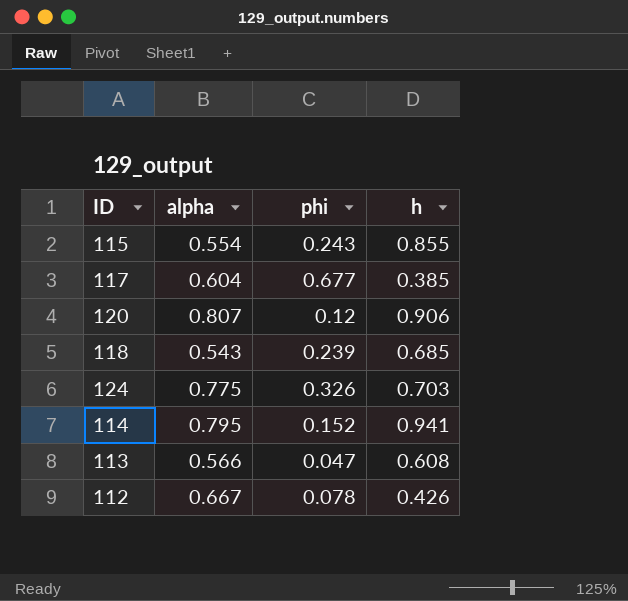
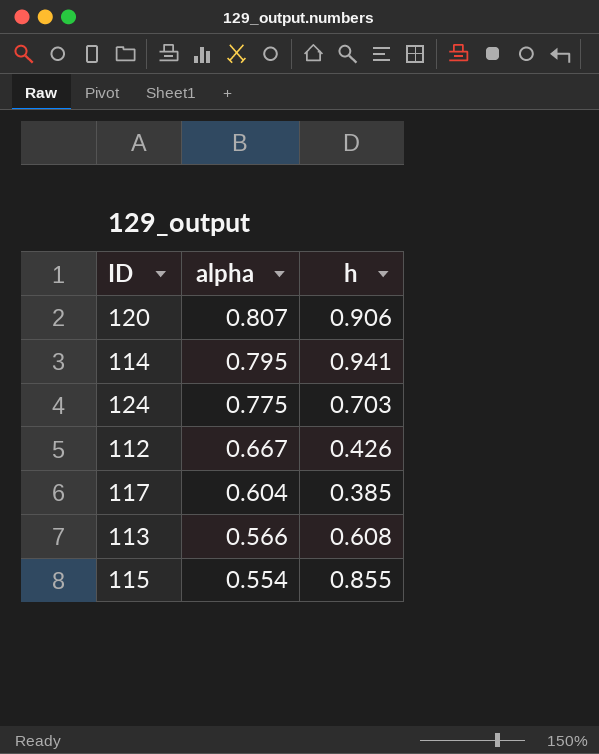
row order: none -> alpha descending
column phi | position: 3 -> none
row 118: 0.543 | 0.239 | 0.685 -> none

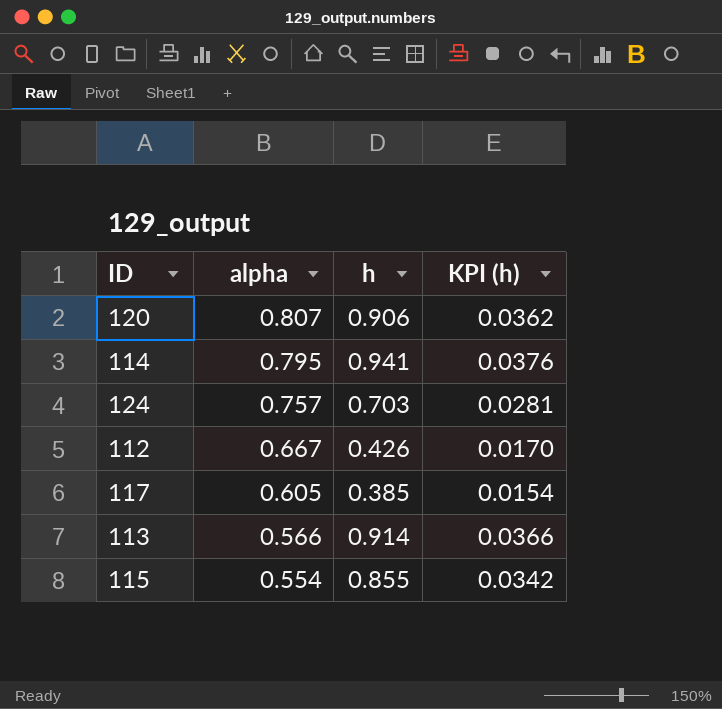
column KPI (h) | formula: none -> [h] * 0.04
124 | alpha: 0.775 -> 0.757
117 | alpha: 0.604 -> 0.605
113 | h: 0.608 -> 0.914

